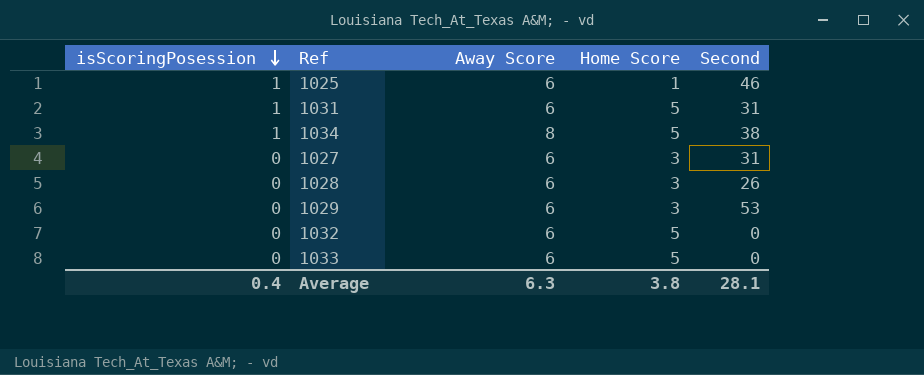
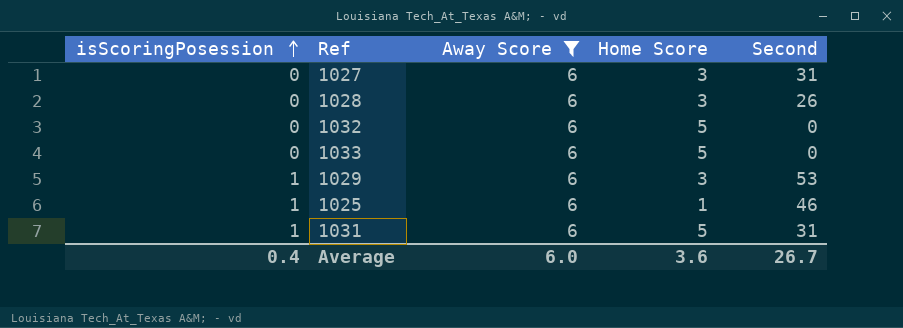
filter: none -> Away Score = 6
row order: isScoringPosession descending -> isScoringPosession ascending
1029 | isScoringPosession: 0 -> 1
Average | Away Score: 6.3 -> 6.0
Average | Home Score: 3.8 -> 3.6
Average | Second: 28.1 -> 26.7

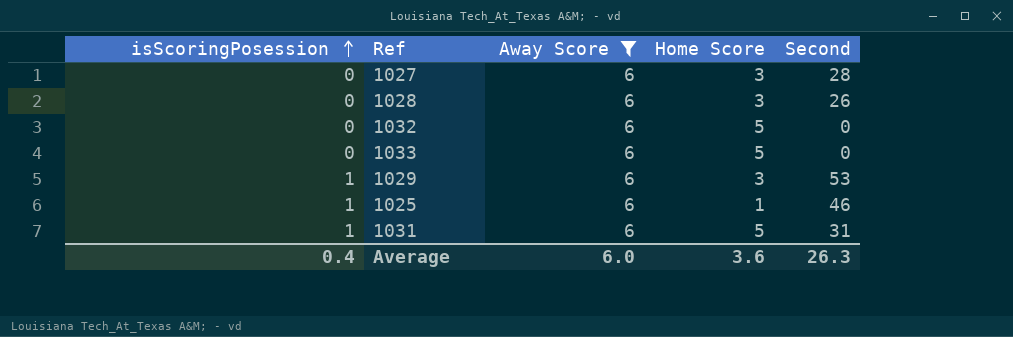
1027 | Second: 31 -> 28
Average | Second: 26.7 -> 26.3

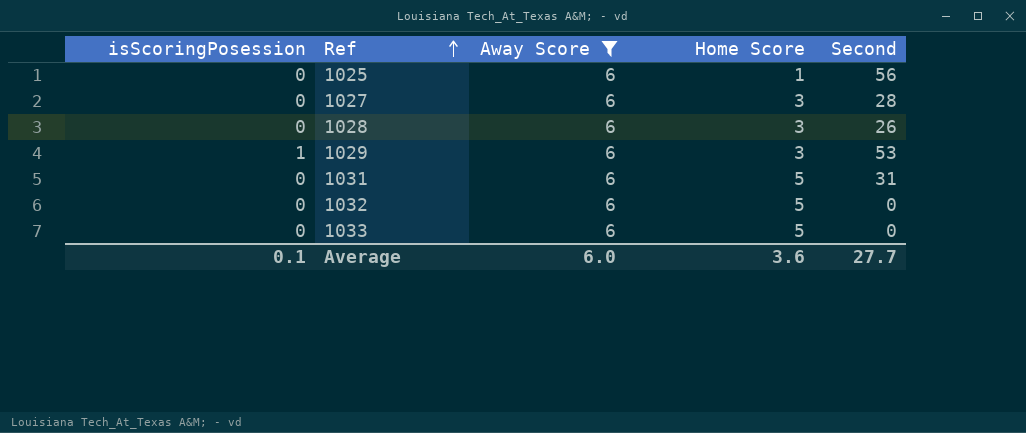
row order: isScoringPosession ascending -> Ref ascending
1025 | isScoringPosession: 1 -> 0
1025 | Second: 46 -> 56
1031 | isScoringPosession: 1 -> 0
Average | isScoringPosession: 0.4 -> 0.1
Average | Second: 26.3 -> 27.7

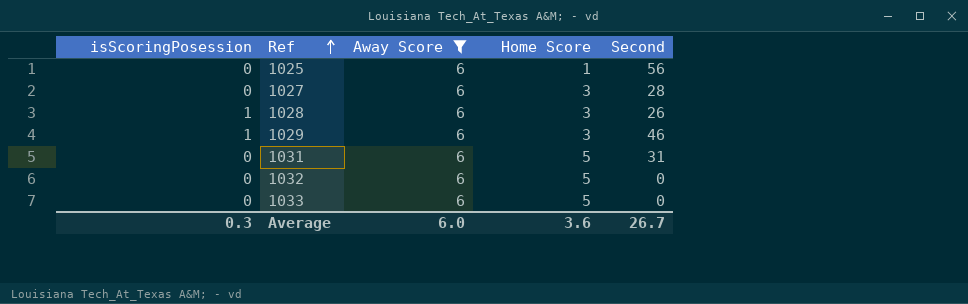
1028 | isScoringPosession: 0 -> 1
1029 | Second: 53 -> 46
Average | isScoringPosession: 0.1 -> 0.3
Average | Second: 27.7 -> 26.7

